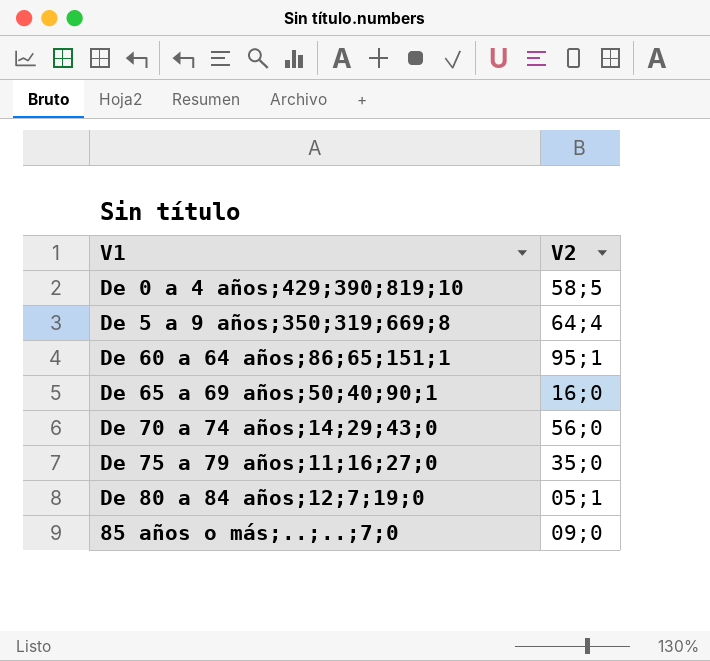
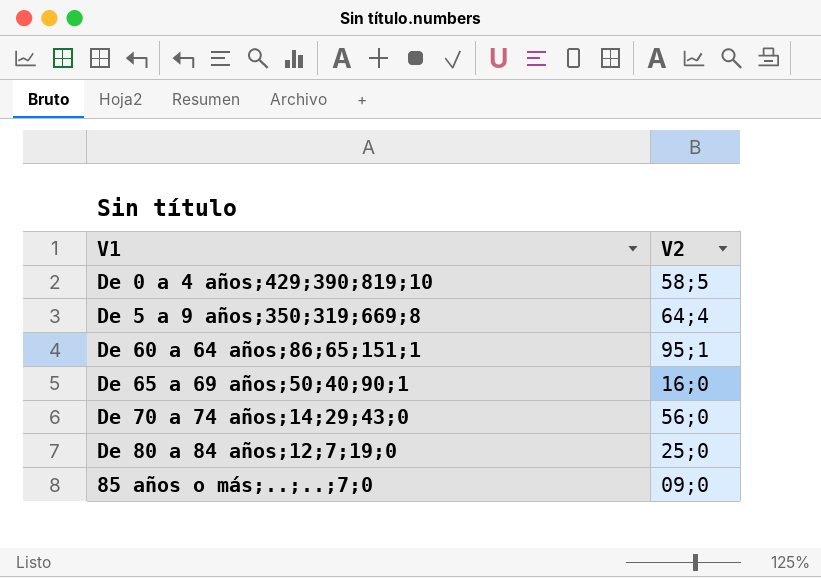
row De 75 a 79 años;11;16;27;0: 35;0 -> none
De 80 a 84 años;12;7;19;0 | V2: 05;1 -> 25;0

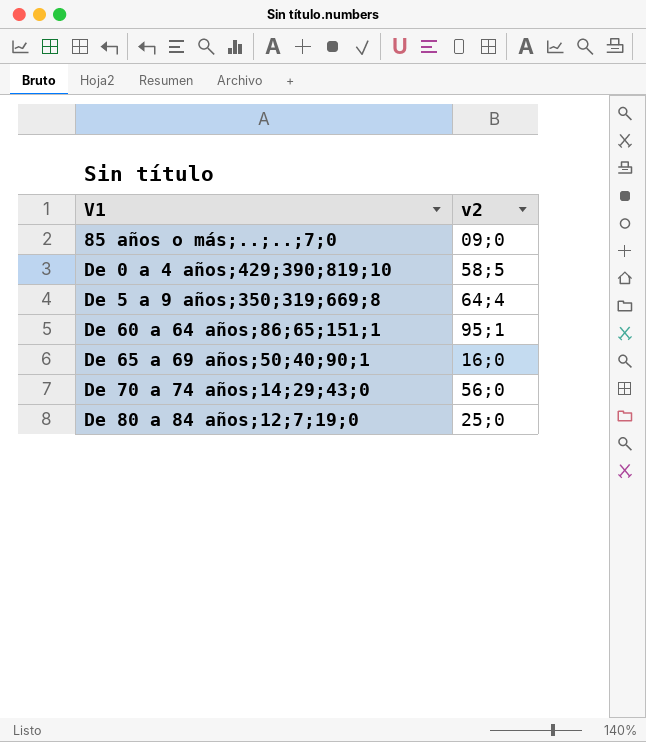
row order: none -> V1 ascending
column name: V2 -> v2

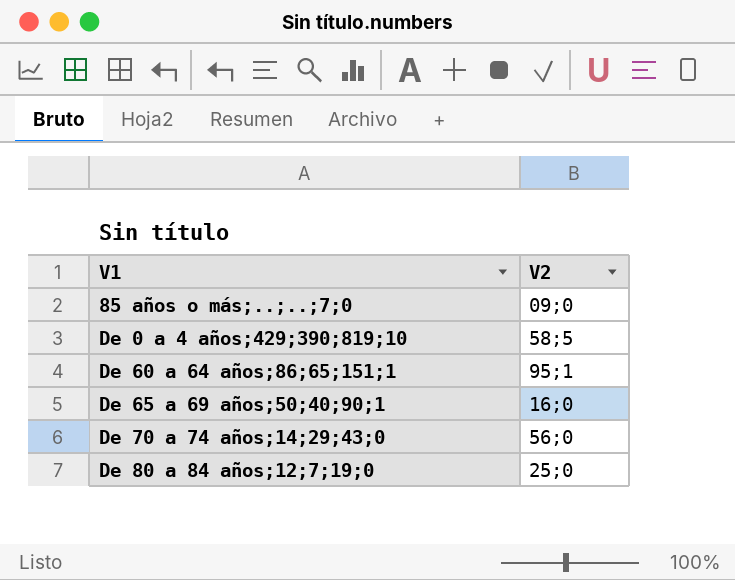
column name: v2 -> V2
row De 5 a 9 años;350;319;669;8: 64;4 -> none

